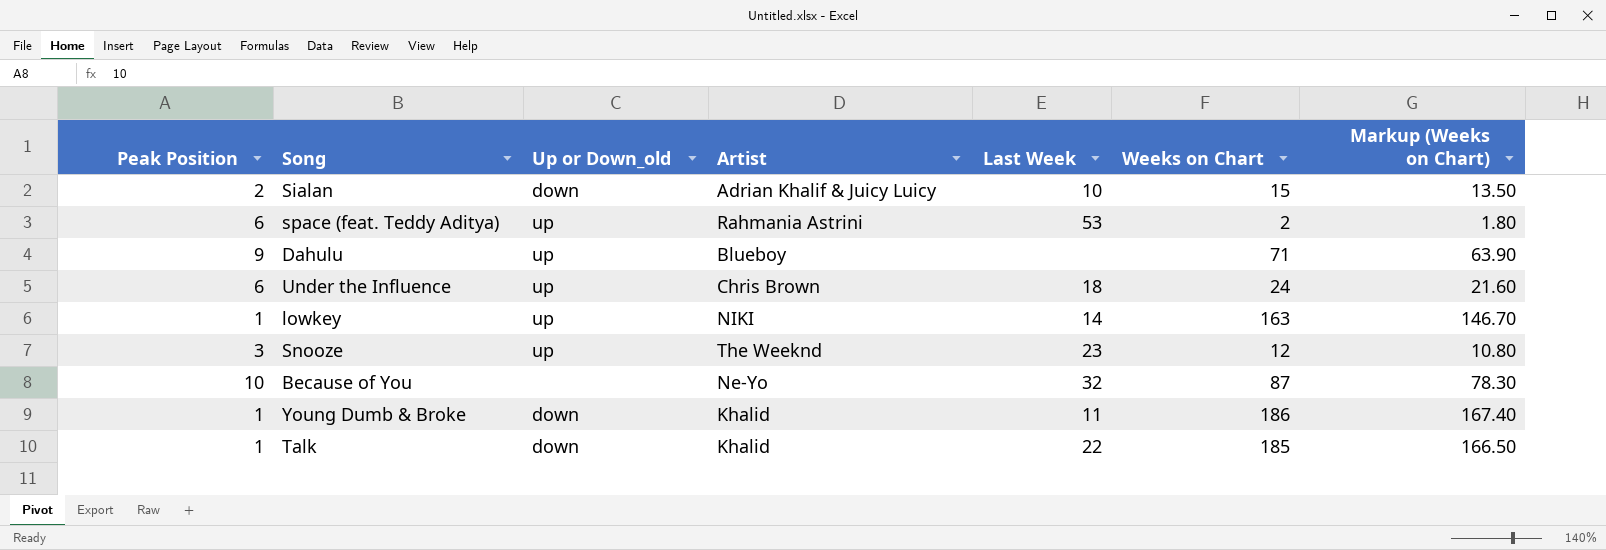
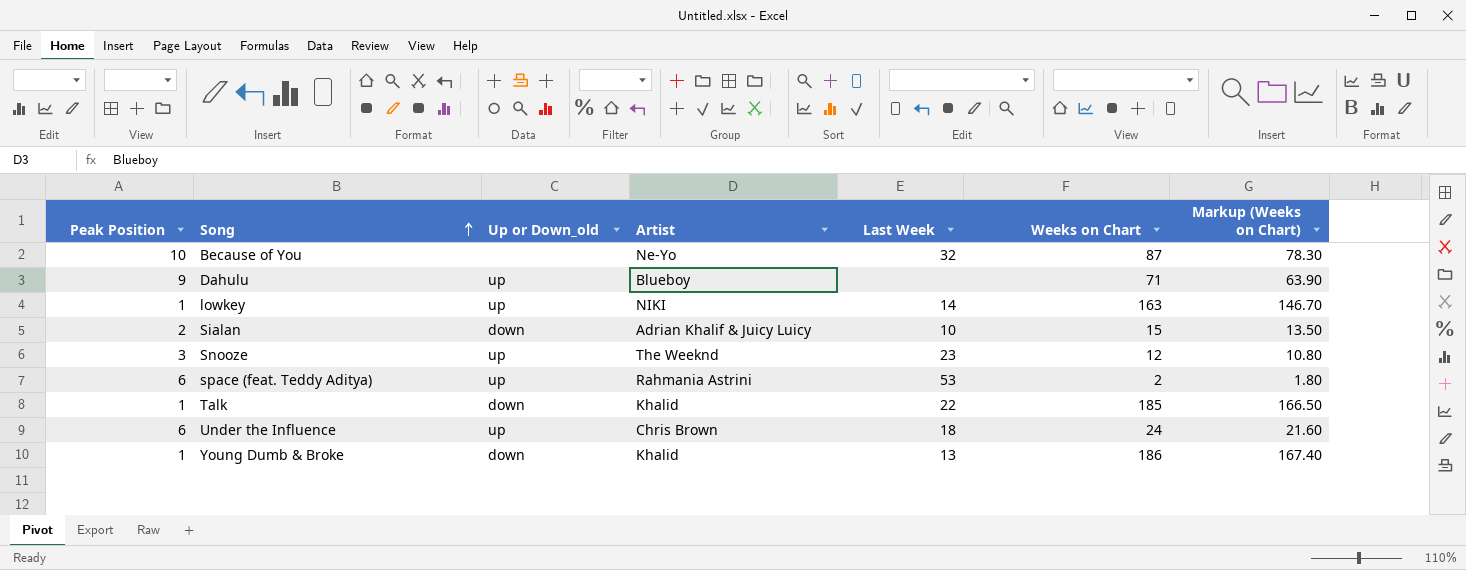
row order: none -> Song ascending
Young Dumb & Broke | Last Week: 11 -> 13

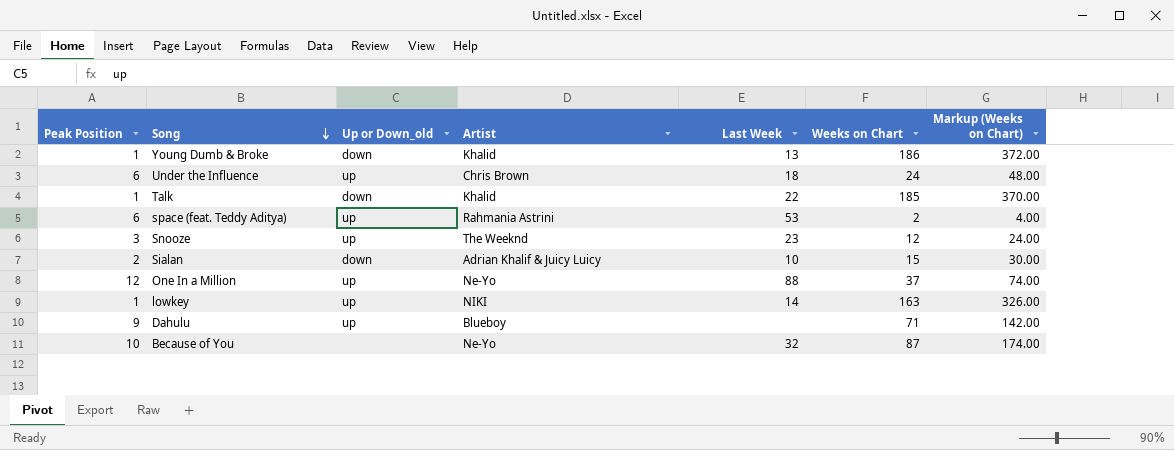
row order: Song ascending -> Song descending
column Markup (Weeks on Chart) | formula: [Weeks on Chart] * 0.9 -> [Weeks on Chart] * 2
row One In a Million: none -> 12 | up | Ne-Yo | 88 | 37 | 74.00

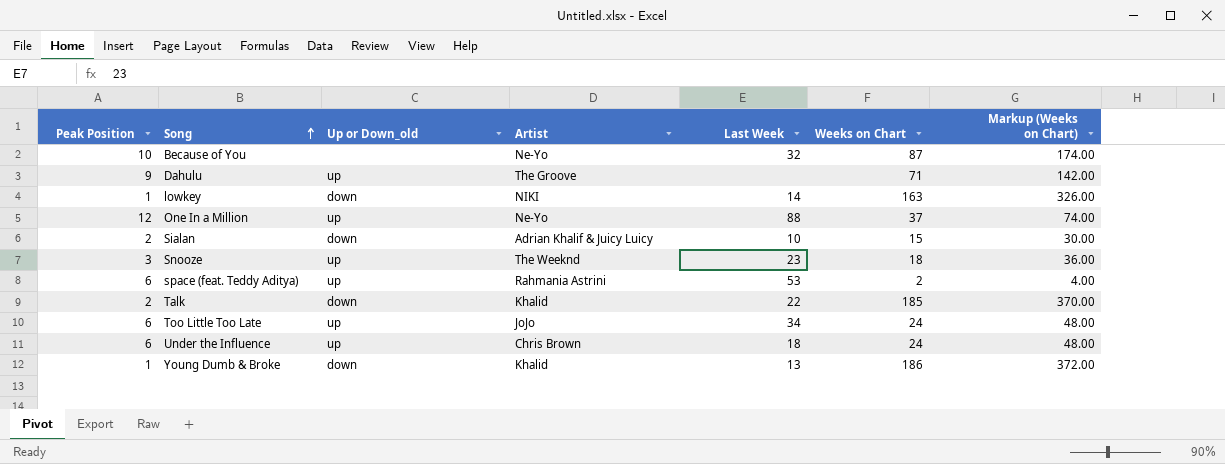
row order: Song descending -> Song ascending
Dahulu | Artist: Blueboy -> The Groove
lowkey | Up or Down_old: up -> down
Snooze | Weeks on Chart: 12 -> 18
Snooze | Markup (Weeks on Chart): 24.00 -> 36.00
Talk | Peak Position: 1 -> 2
row Too Little Too Late: none -> 6 | up | JoJo | 34 | 24 | 48.00

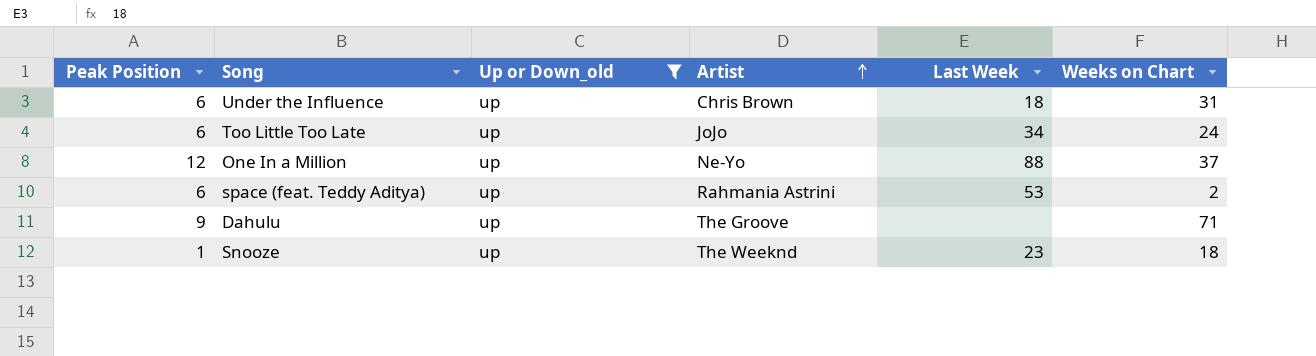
filter: none -> Up or Down_old = up
row order: Song ascending -> Artist ascending
column Markup (Weeks on Chart) | formula: [Weeks on Chart] * 2 -> none
Under the Influence | Weeks on Chart: 24 -> 31
Snooze | Peak Position: 3 -> 1

